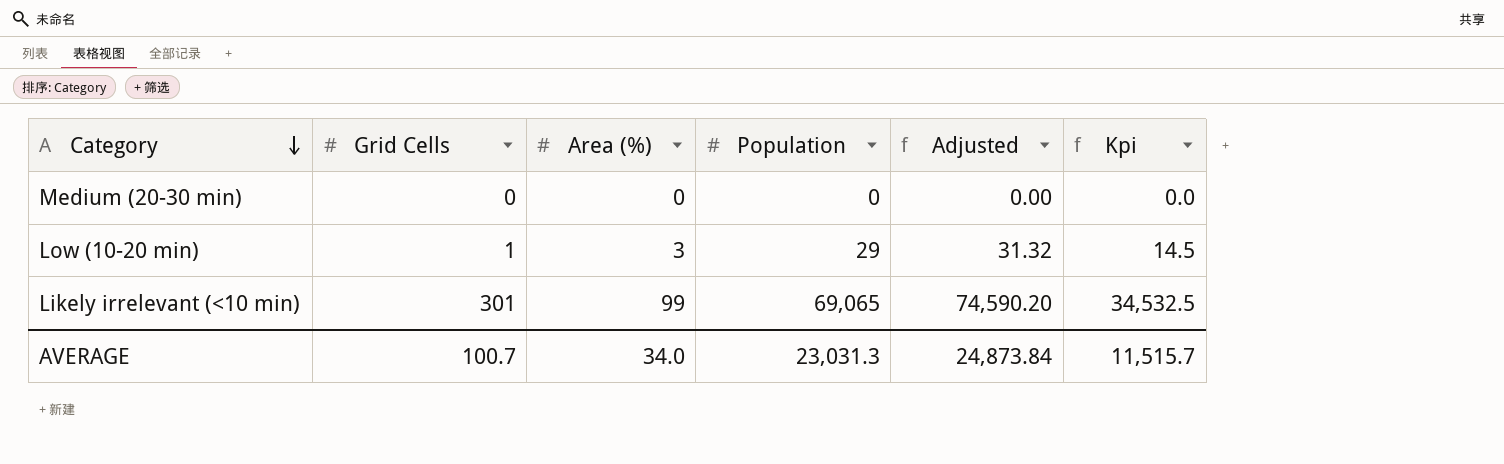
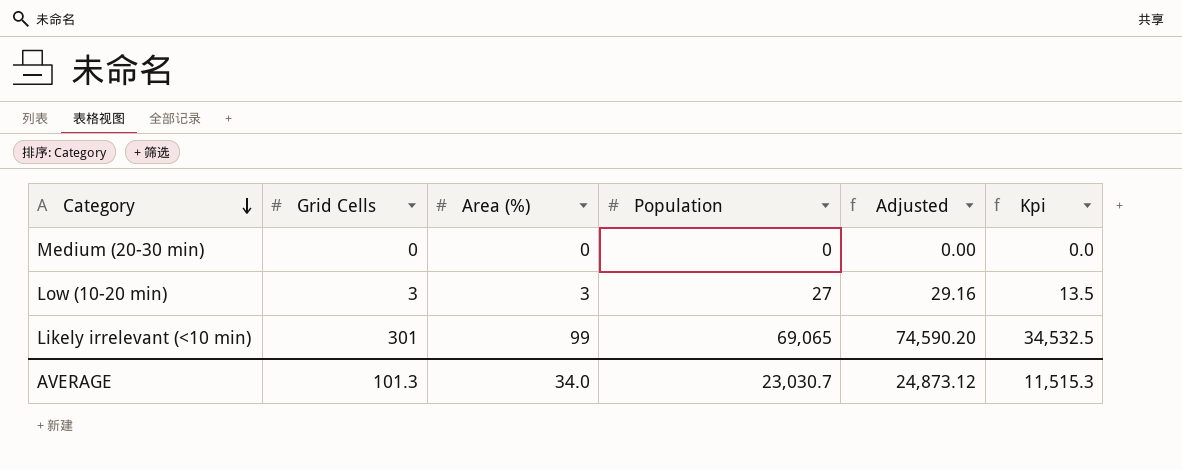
Low (10-20 min) | Grid Cells: 1 -> 3
Low (10-20 min) | Population: 29 -> 27
Low (10-20 min) | Adjusted: 31.32 -> 29.16
Low (10-20 min) | Kpi: 14.5 -> 13.5
AVERAGE | Grid Cells: 100.7 -> 101.3
AVERAGE | Population: 23,031.3 -> 23,030.7
AVERAGE | Adjusted: 24,873.84 -> 24,873.12
AVERAGE | Kpi: 11,515.7 -> 11,515.3

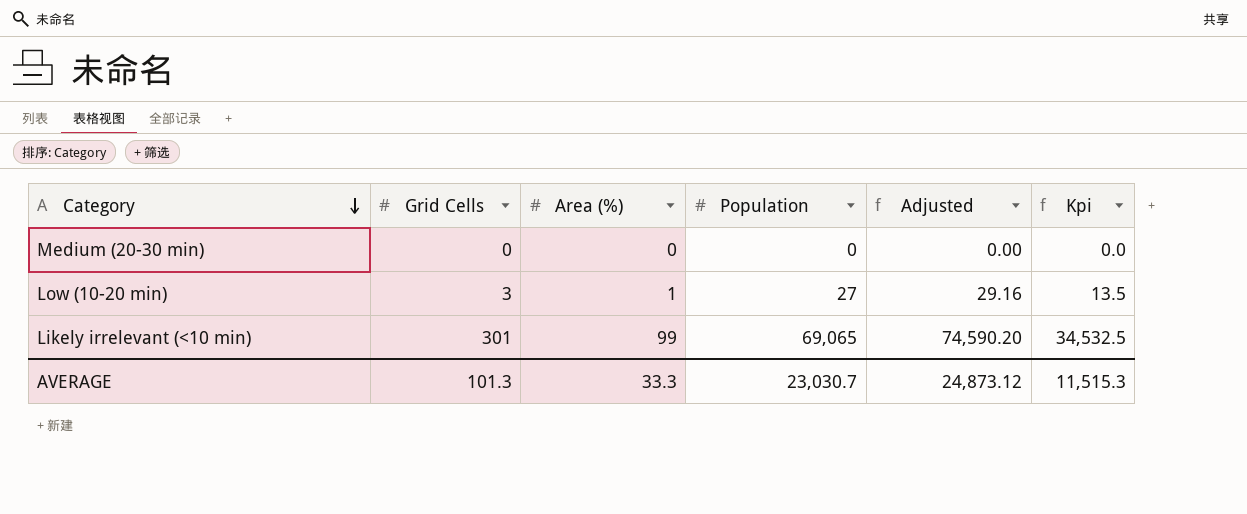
Low (10-20 min) | Area (%): 3 -> 1
AVERAGE | Area (%): 34.0 -> 33.3

